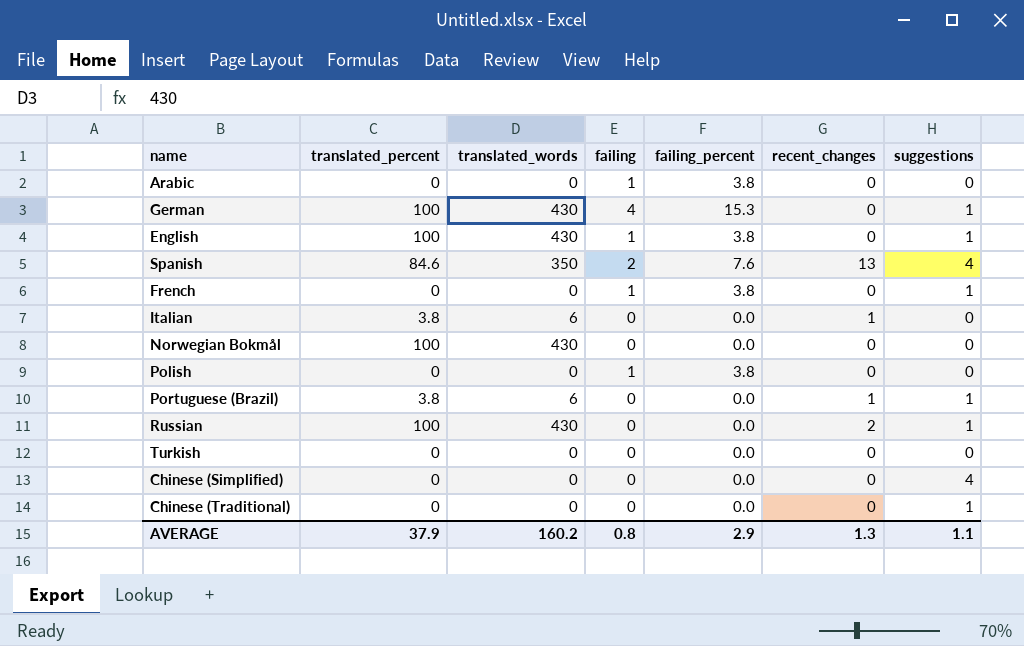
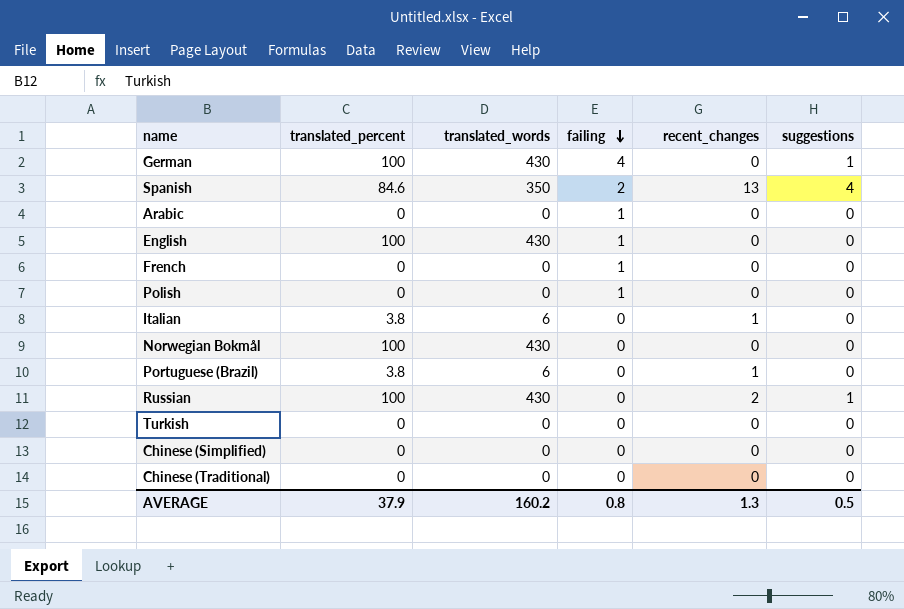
row order: none -> failing descending
column failing_percent | position: 5 -> none
English | suggestions: 1 -> 0
French | suggestions: 1 -> 0
Portuguese (Brazil) | suggestions: 1 -> 0
Chinese (Simplified) | suggestions: 4 -> 0
Chinese (Traditional) | suggestions: 1 -> 0
AVERAGE | suggestions: 1.1 -> 0.5

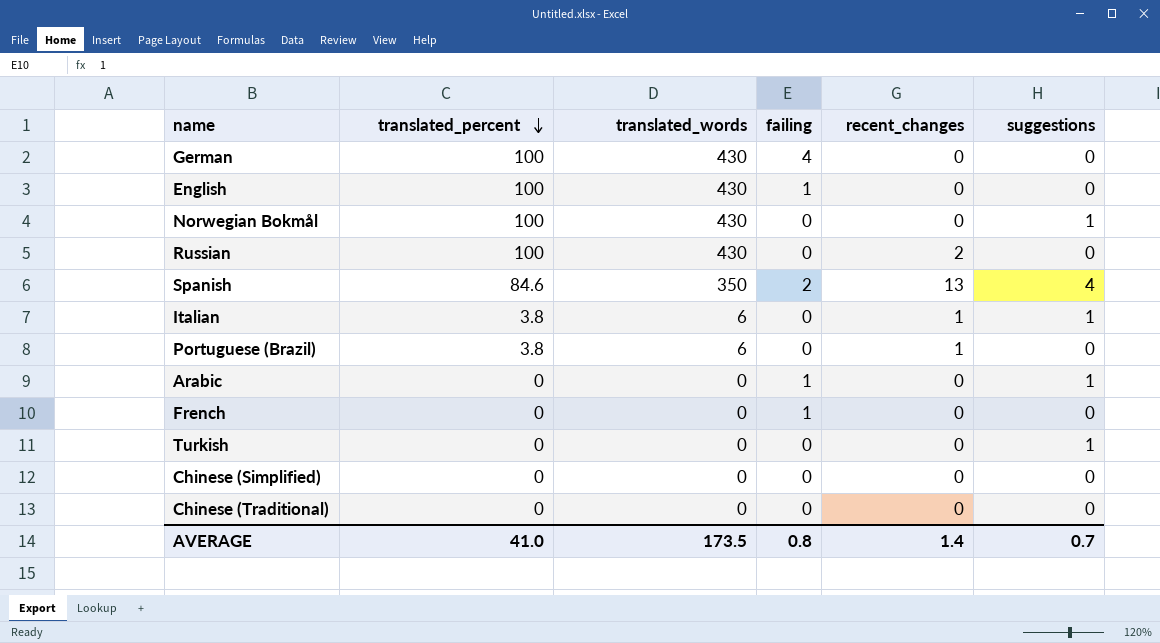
row order: failing descending -> translated_percent descending
row Polish: 0 | 0 | 1 | 0 | 0 -> none
German | suggestions: 1 -> 0
Norwegian Bokmål | suggestions: 0 -> 1
Russian | suggestions: 1 -> 0
Italian | suggestions: 0 -> 1
Arabic | suggestions: 0 -> 1
Turkish | suggestions: 0 -> 1
AVERAGE | translated_percent: 37.9 -> 41.0
AVERAGE | translated_words: 160.2 -> 173.5
AVERAGE | recent_changes: 1.3 -> 1.4
AVERAGE | suggestions: 0.5 -> 0.7

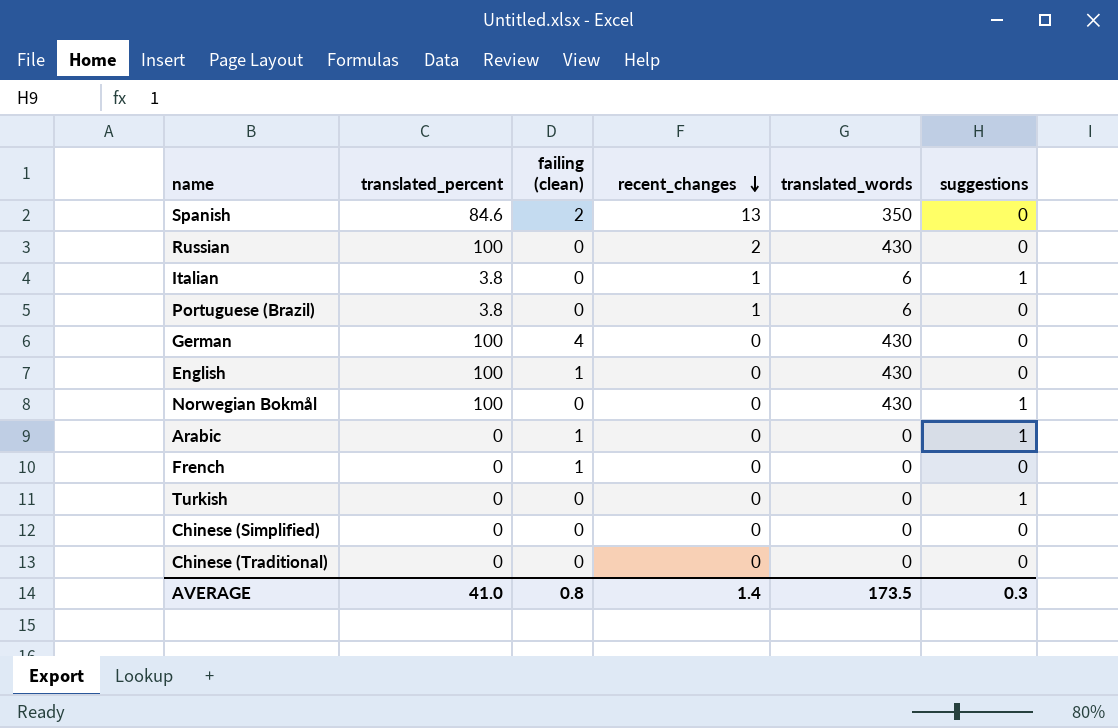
row order: translated_percent descending -> recent_changes descending
column name: failing -> failing (clean)
column translated_words | position: 3 -> 5
Spanish | suggestions: 4 -> 0
AVERAGE | suggestions: 0.7 -> 0.3

